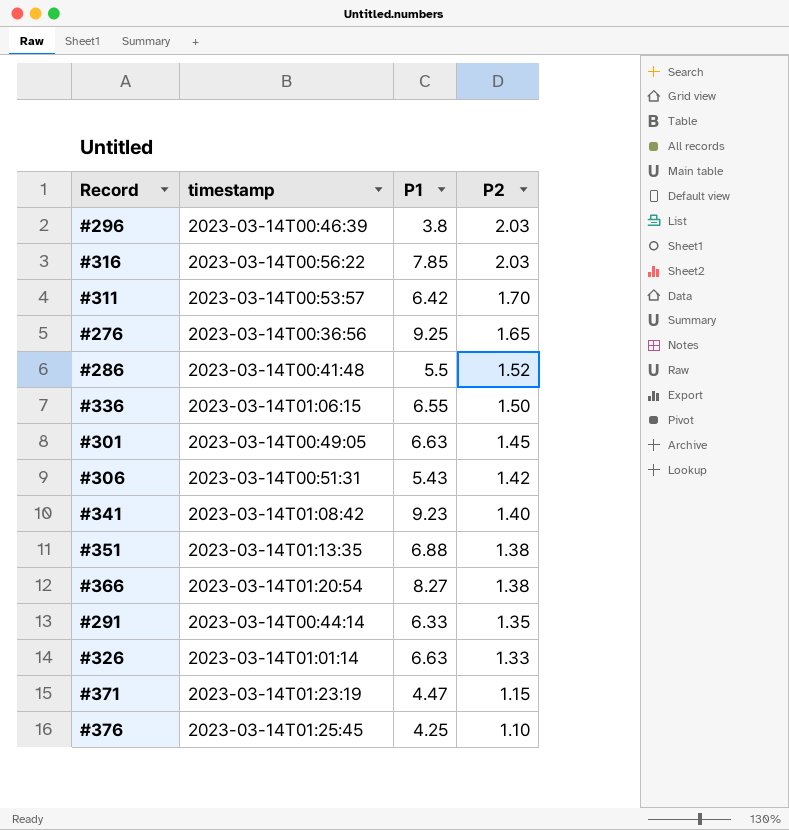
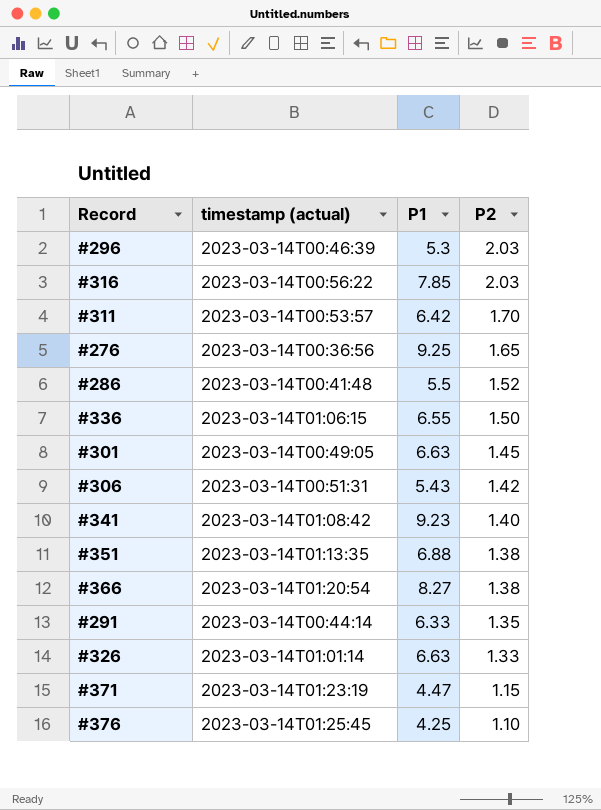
column name: timestamp -> timestamp (actual)
#296 | P1: 3.8 -> 5.3

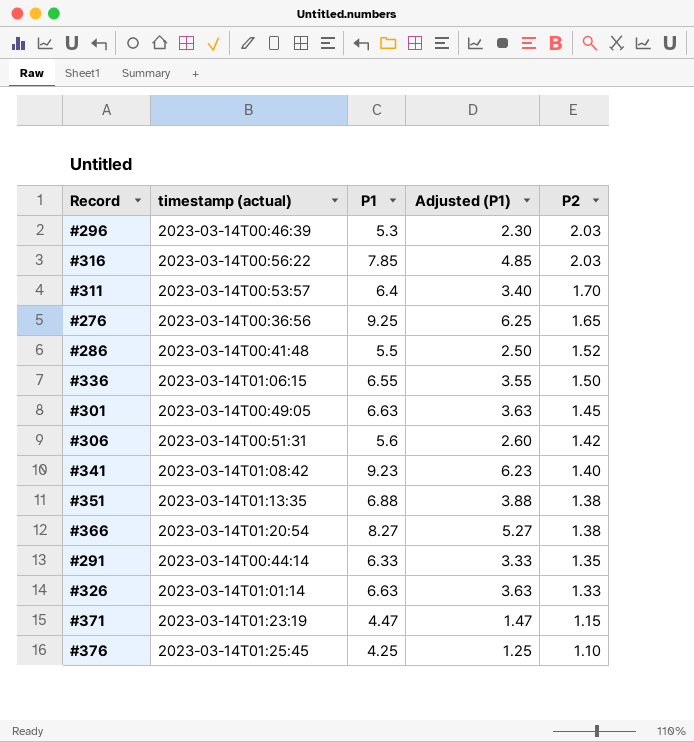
column Adjusted (P1) | formula: none -> [P1] - 3
#311 | P1: 6.42 -> 6.4
#306 | P1: 5.43 -> 5.6

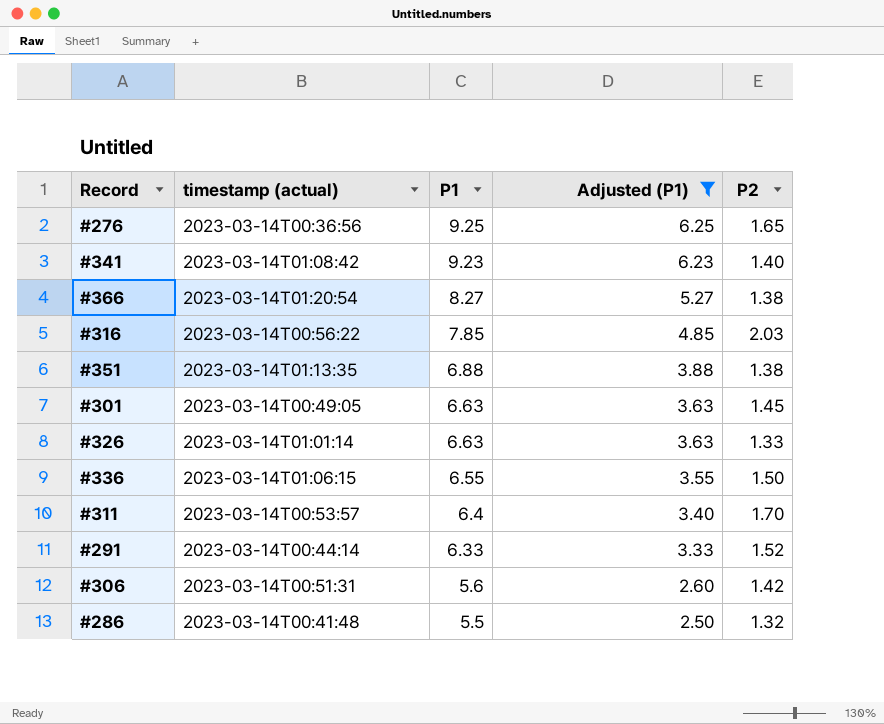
filter: none -> Adjusted (P1) >= 2.50
row order: P2 descending -> P1 descending
#291 | P2: 1.35 -> 1.52
#286 | P2: 1.52 -> 1.32

